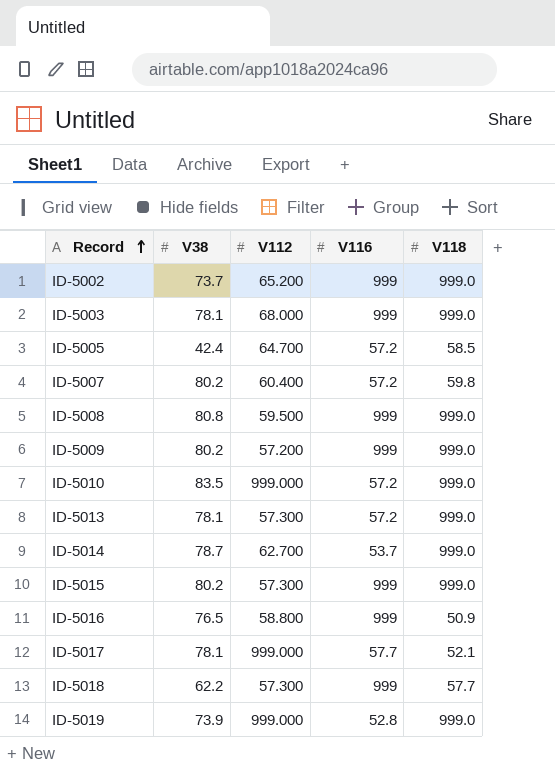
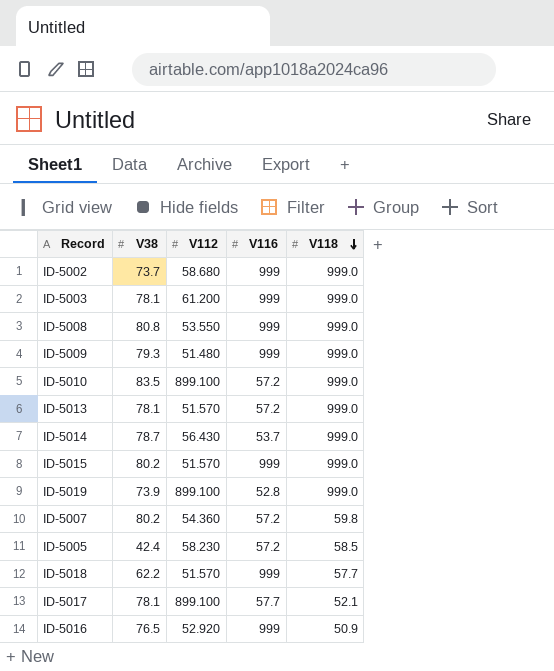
row order: Record ascending -> V118 descending
ID-5002 | V112: 65.200 -> 58.680
ID-5003 | V112: 68.000 -> 61.200
ID-5008 | V112: 59.500 -> 53.550
ID-5009 | V38: 80.2 -> 79.3
ID-5009 | V112: 57.200 -> 51.480
ID-5010 | V112: 999.000 -> 899.100
ID-5013 | V112: 57.300 -> 51.570
ID-5014 | V112: 62.700 -> 56.430
ID-5015 | V112: 57.300 -> 51.570
ID-5019 | V112: 999.000 -> 899.100
ID-5007 | V112: 60.400 -> 54.360
ID-5005 | V112: 64.700 -> 58.230
ID-5018 | V112: 57.300 -> 51.570
ID-5017 | V112: 999.000 -> 899.100
ID-5016 | V112: 58.800 -> 52.920

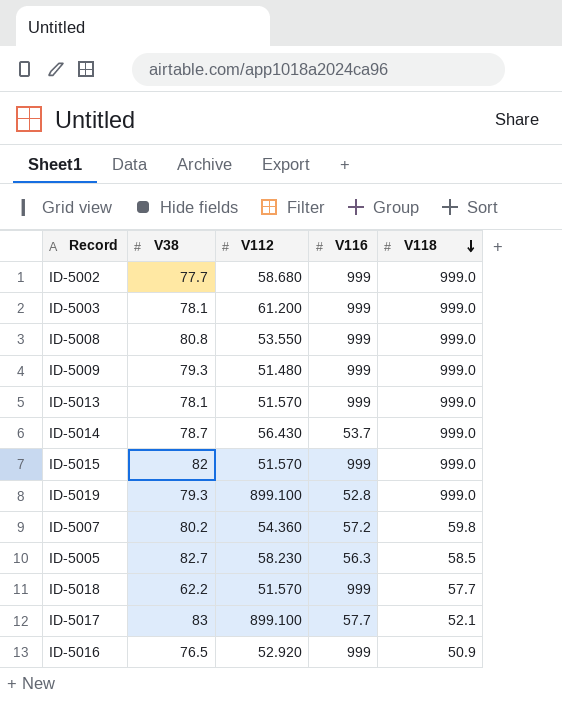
row ID-5010: 83.5 | 899.100 | 57.2 | 999.0 -> none
ID-5002 | V38: 73.7 -> 77.7
ID-5013 | V116: 57.2 -> 999
ID-5015 | V38: 80.2 -> 82
ID-5019 | V38: 73.9 -> 79.3
ID-5005 | V38: 42.4 -> 82.7
ID-5005 | V116: 57.2 -> 56.3
ID-5017 | V38: 78.1 -> 83

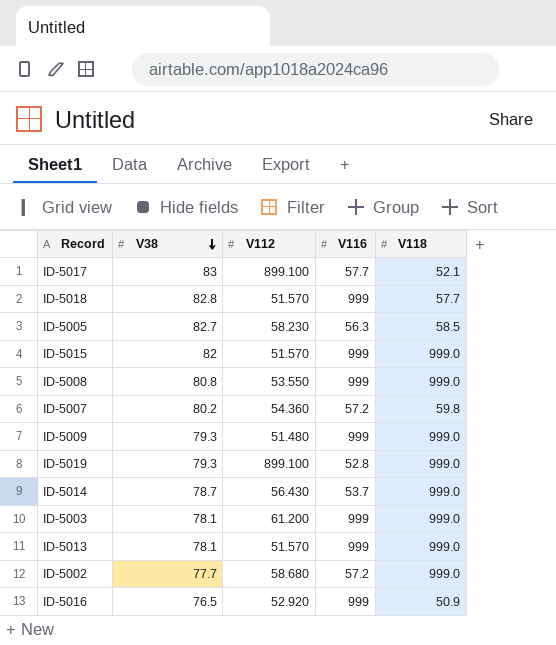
row order: V118 descending -> V38 descending
ID-5018 | V38: 62.2 -> 82.8
ID-5002 | V116: 999 -> 57.2

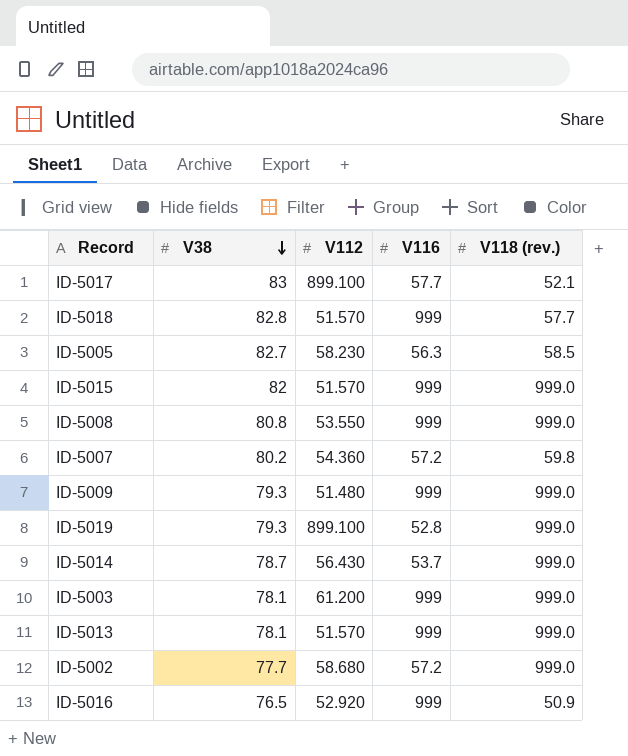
column name: V118 -> V118 (rev.)

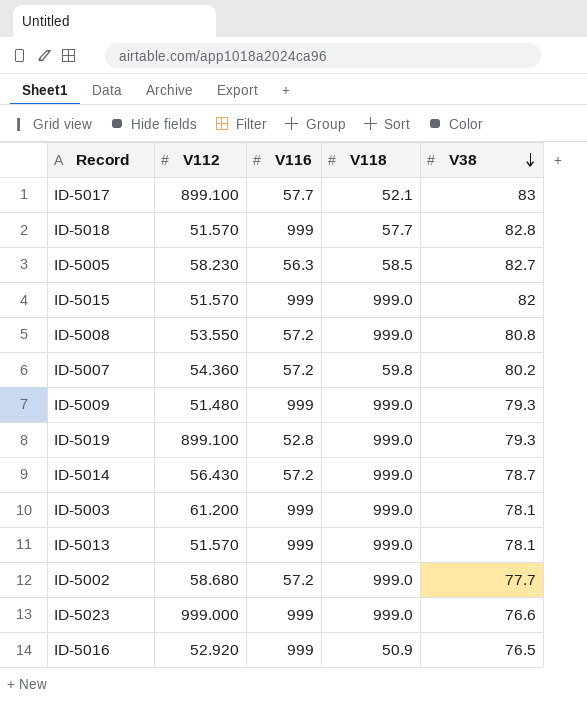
column name: V118 (rev.) -> V118
column V38 | position: 2 -> 5
ID-5008 | V116: 999 -> 57.2
ID-5014 | V116: 53.7 -> 57.2
row ID-5023: none -> 999.000 | 999 | 999.0 | 76.6

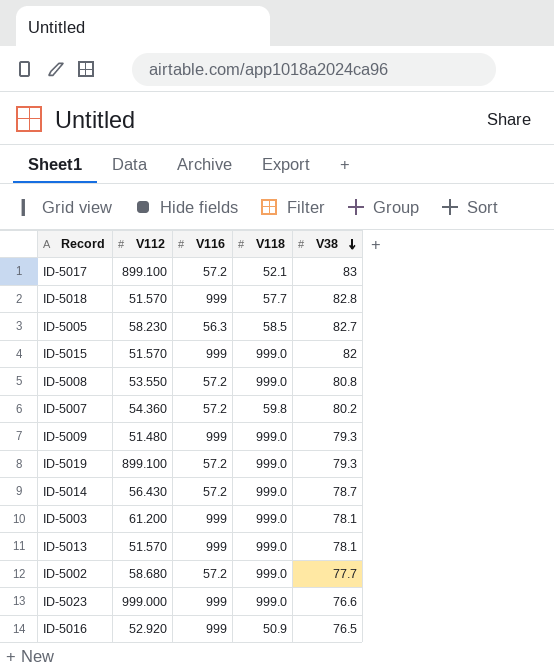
ID-5017 | V116: 57.7 -> 57.2
ID-5019 | V116: 52.8 -> 57.2

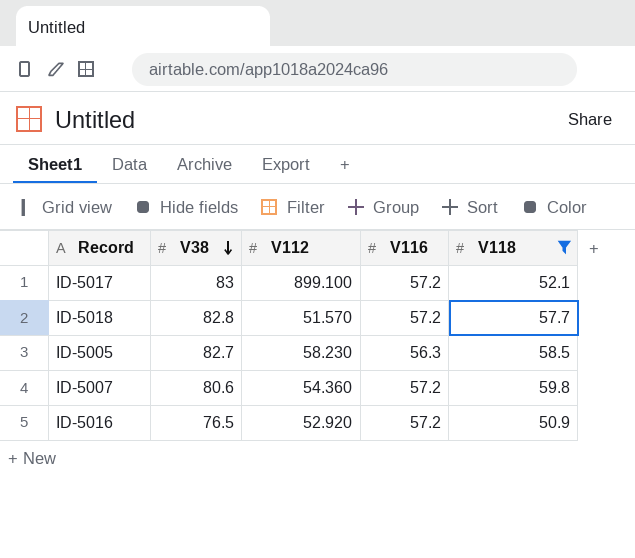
filter: none -> V118 != 999.0
column V38 | position: 5 -> 2
ID-5018 | V116: 999 -> 57.2
ID-5007 | V38: 80.2 -> 80.6
ID-5016 | V116: 999 -> 57.2

